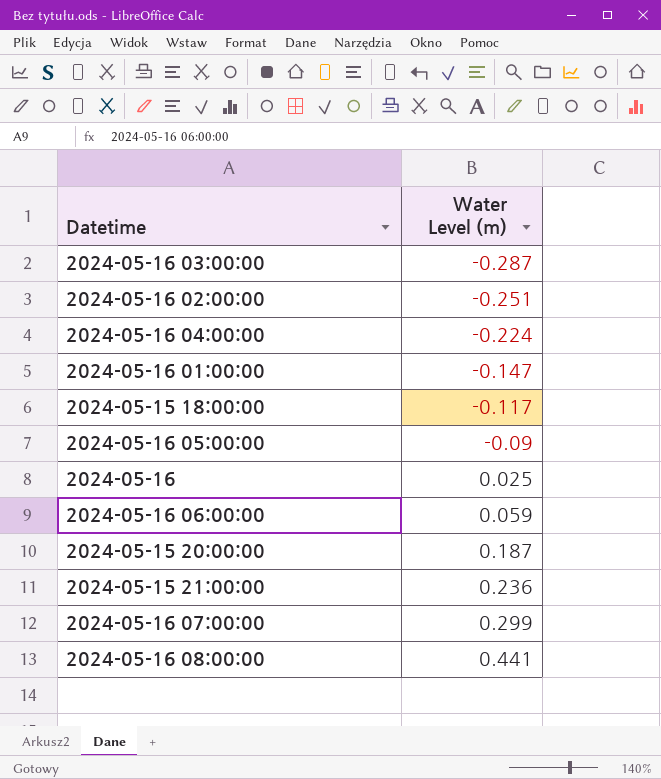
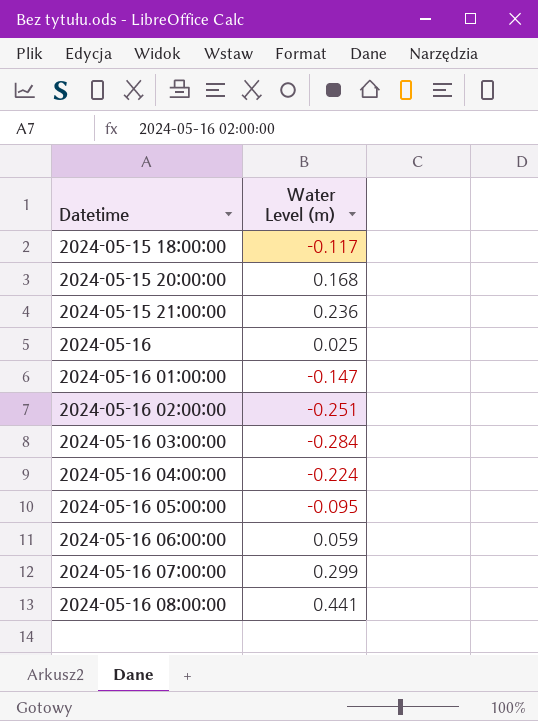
row order: Water Level (m) ascending -> Datetime ascending
2024-05-15 20:00:00 | Water Level (m): 0.187 -> 0.168
2024-05-16 03:00:00 | Water Level (m): -0.287 -> -0.284
2024-05-16 05:00:00 | Water Level (m): -0.09 -> -0.095

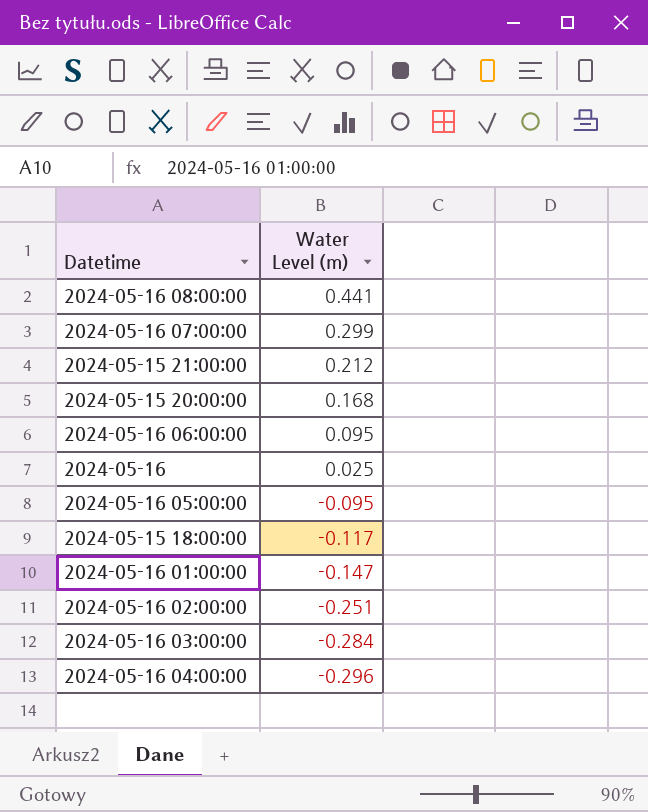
row order: Datetime ascending -> Water Level (m) descending
2024-05-15 21:00:00 | Water Level (m): 0.236 -> 0.212
2024-05-16 06:00:00 | Water Level (m): 0.059 -> 0.095
2024-05-16 04:00:00 | Water Level (m): -0.224 -> -0.296

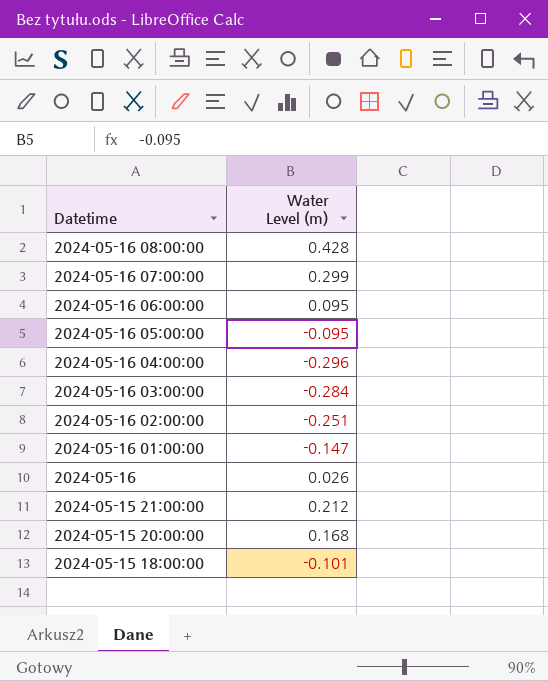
row order: Water Level (m) descending -> Datetime descending
2024-05-16 08:00:00 | Water Level (m): 0.441 -> 0.428
2024-05-16 | Water Level (m): 0.025 -> 0.026
2024-05-15 18:00:00 | Water Level (m): -0.117 -> -0.101

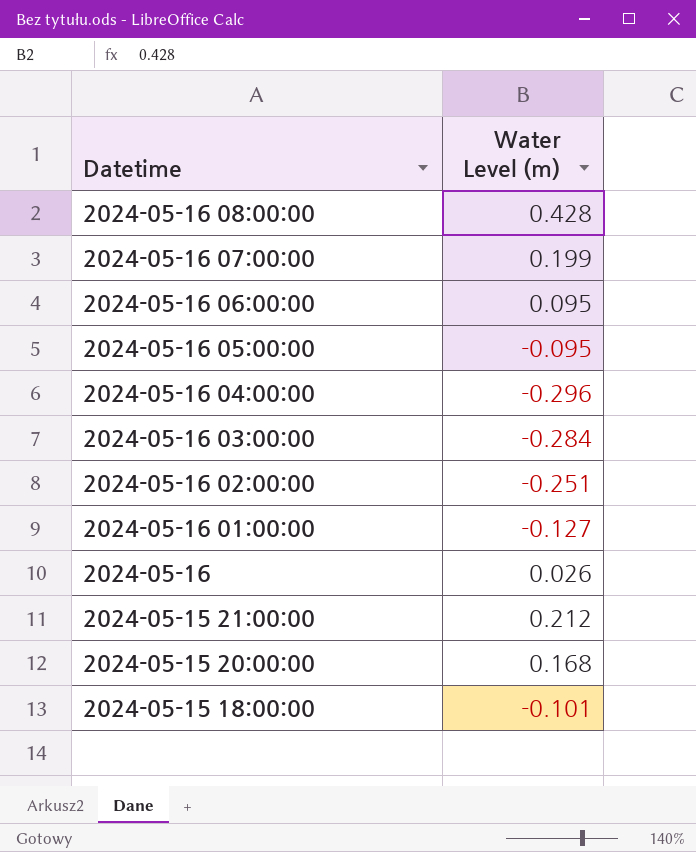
2024-05-16 07:00:00 | Water Level (m): 0.299 -> 0.199
2024-05-16 01:00:00 | Water Level (m): -0.147 -> -0.127

